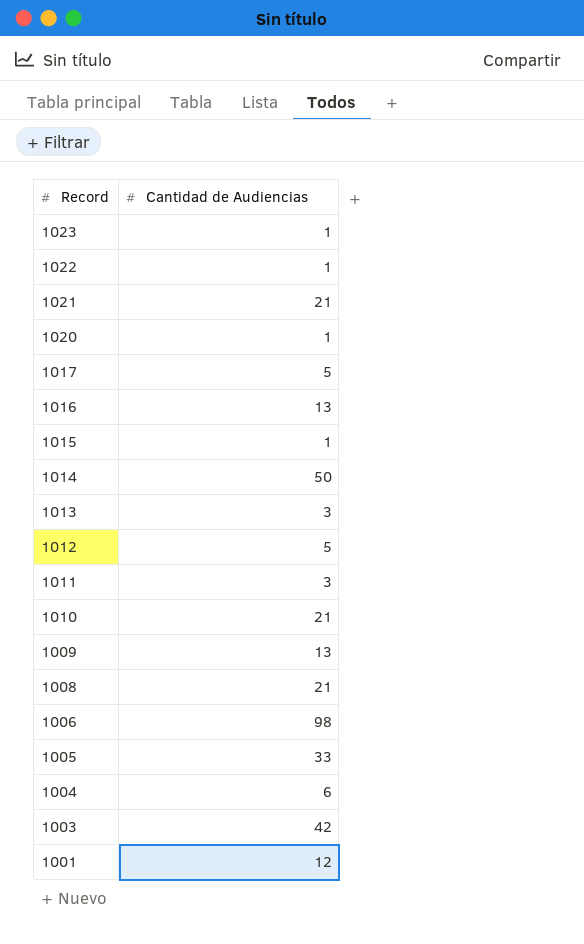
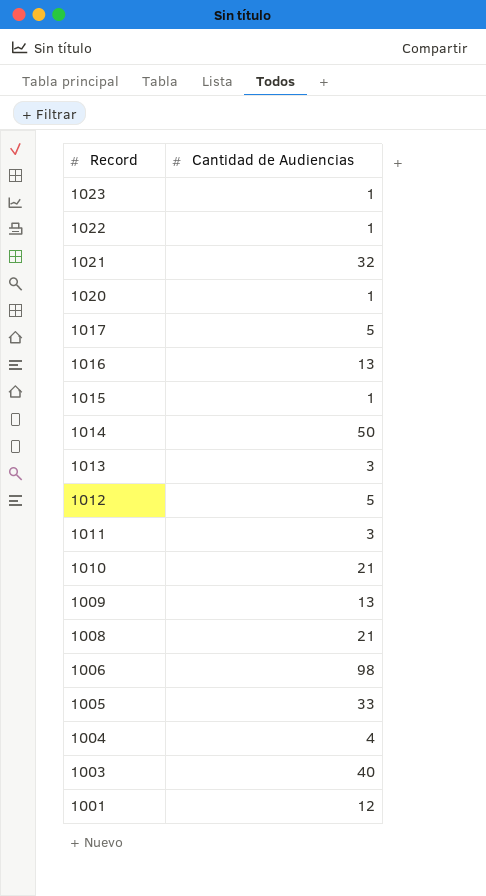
1021 | Cantidad de Audiencias: 21 -> 32
1004 | Cantidad de Audiencias: 6 -> 4
1003 | Cantidad de Audiencias: 42 -> 40

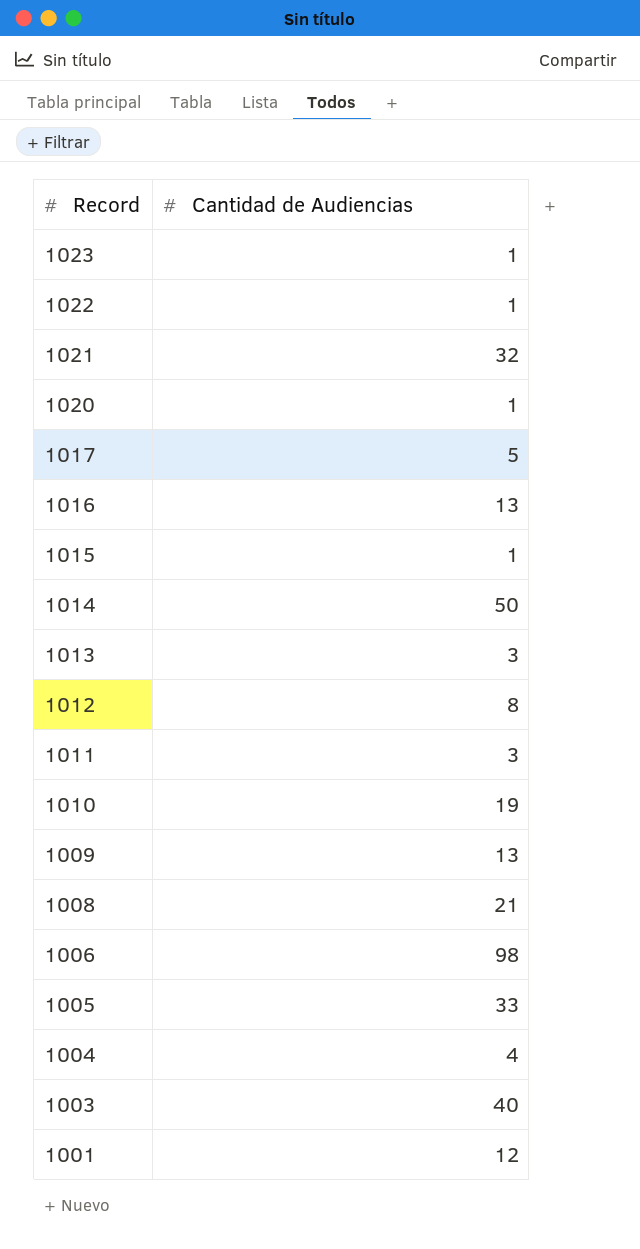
1012 | Cantidad de Audiencias: 5 -> 8
1010 | Cantidad de Audiencias: 21 -> 19

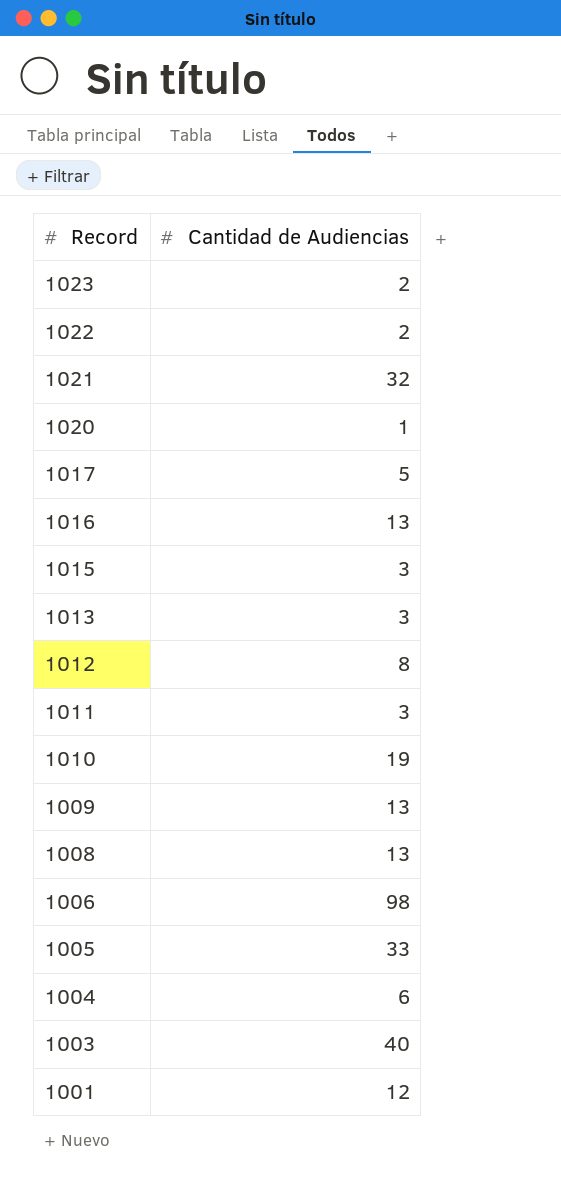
row 1014: 50 -> none
1023 | Cantidad de Audiencias: 1 -> 2
1022 | Cantidad de Audiencias: 1 -> 2
1015 | Cantidad de Audiencias: 1 -> 3
1008 | Cantidad de Audiencias: 21 -> 13
1004 | Cantidad de Audiencias: 4 -> 6

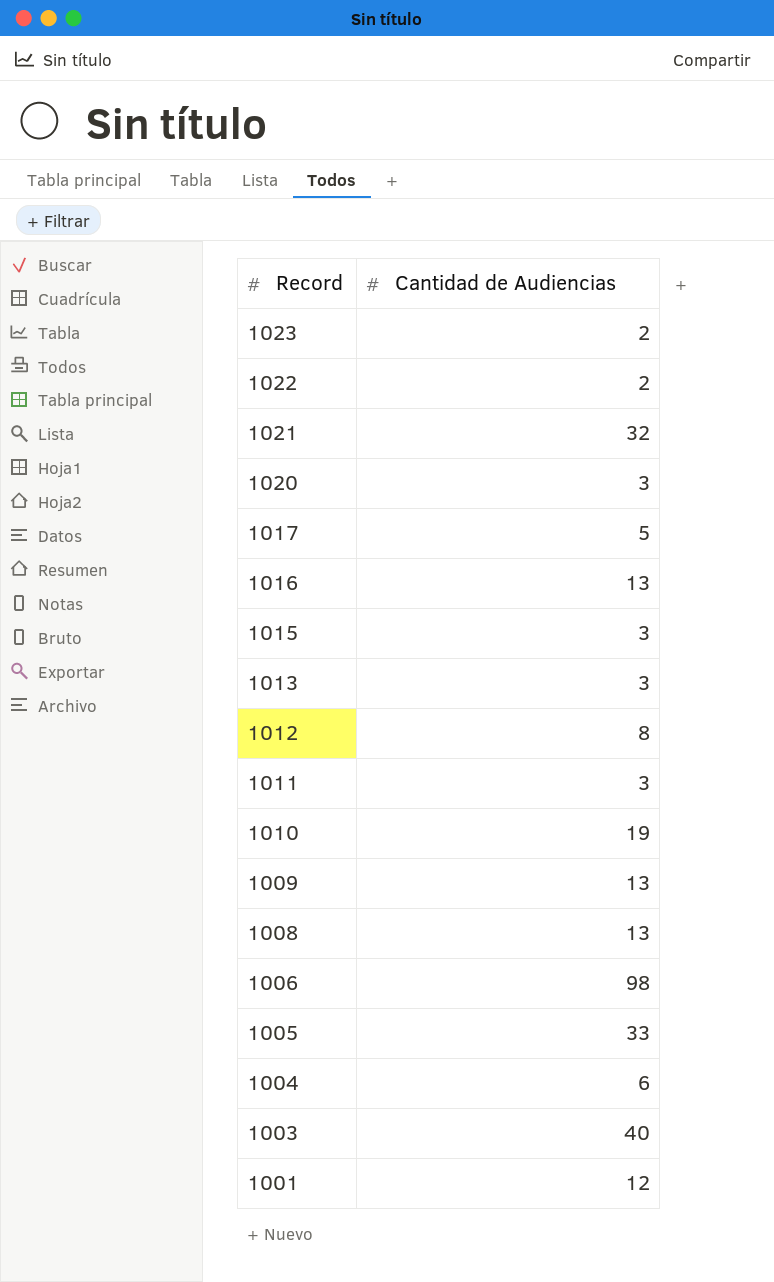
1020 | Cantidad de Audiencias: 1 -> 3

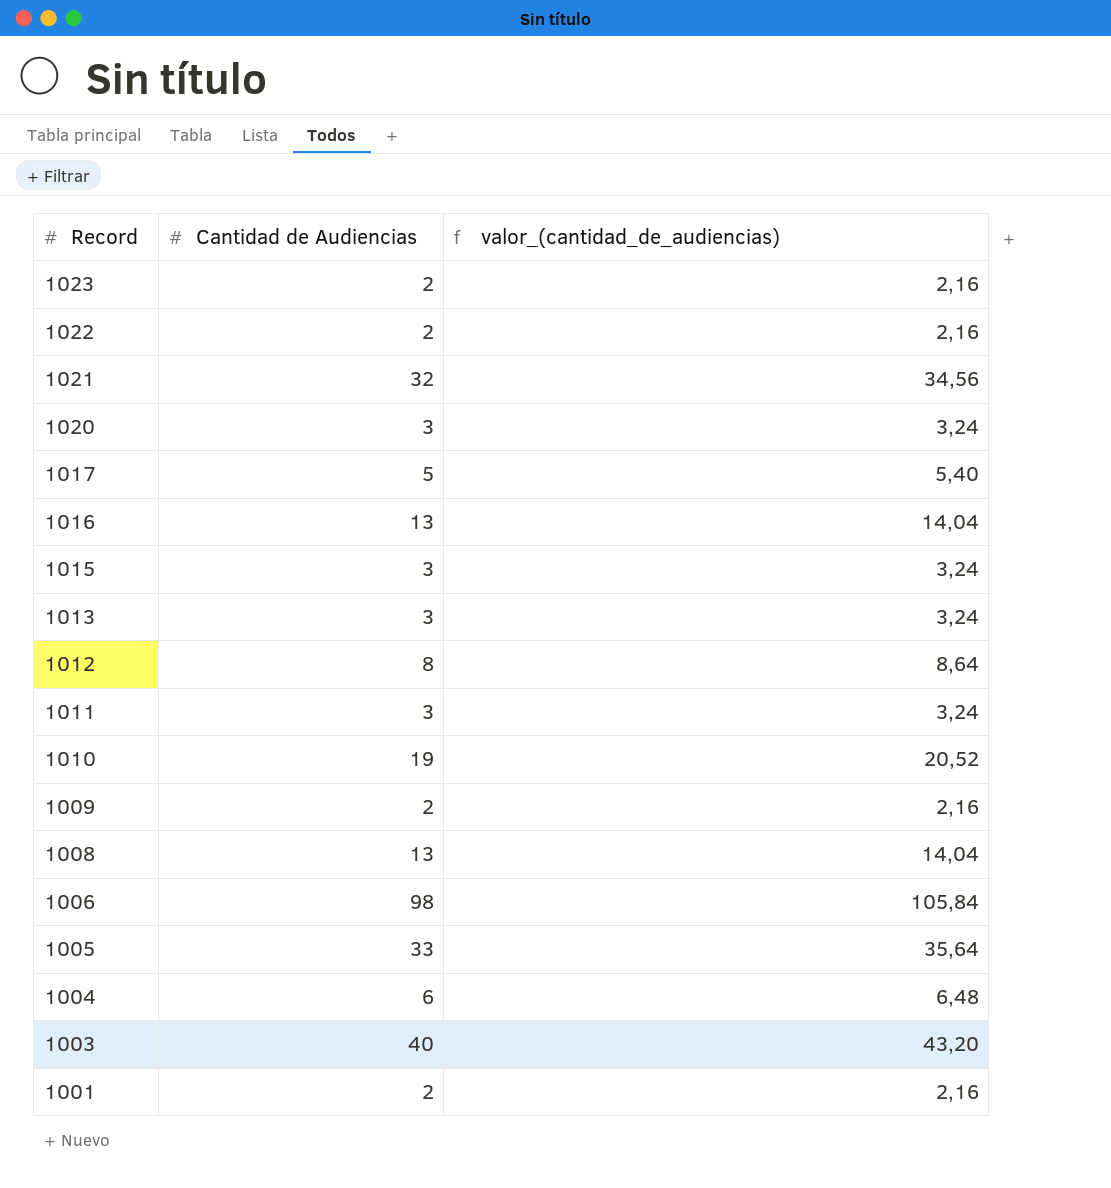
column valor_(cantidad_de_audiencias) | formula: none -> [Cantidad de Audiencias] * 1,08
1009 | Cantidad de Audiencias: 13 -> 2
1001 | Cantidad de Audiencias: 12 -> 2

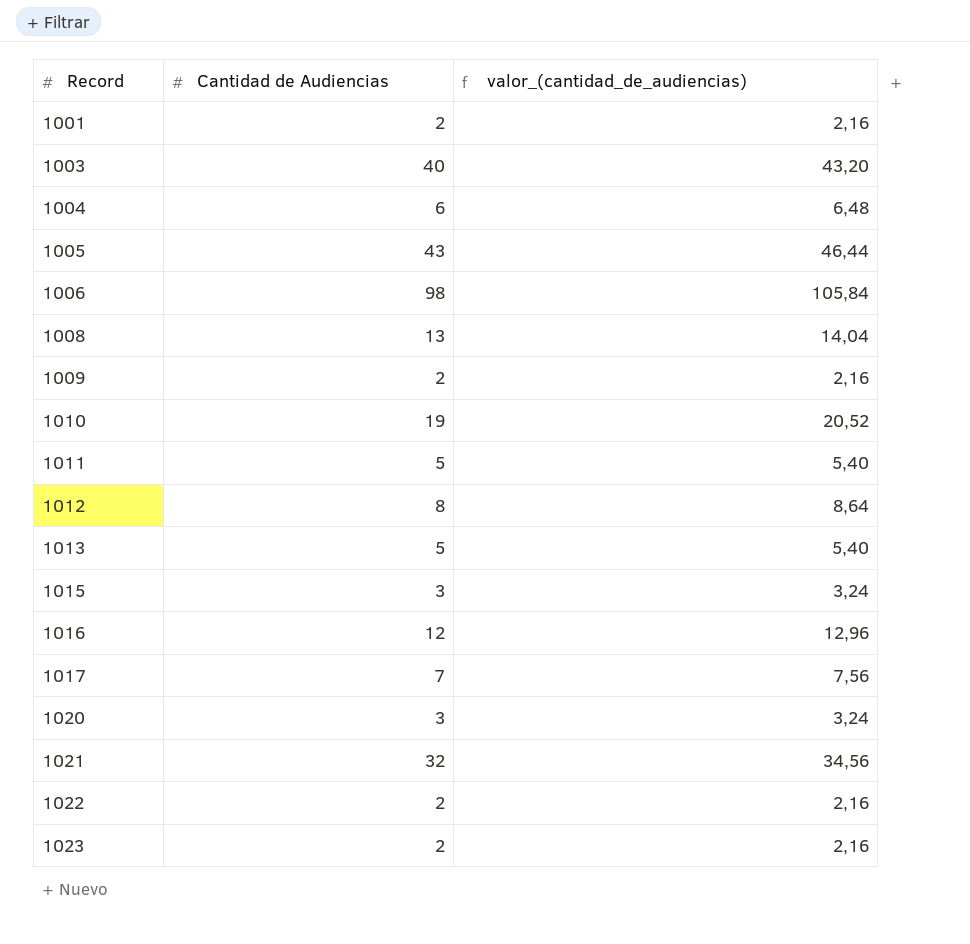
row order: Record descending -> Record ascending
1005 | Cantidad de Audiencias: 33 -> 43
1005 | valor_(cantidad_de_audiencias): 35,64 -> 46,44
1011 | Cantidad de Audiencias: 3 -> 5
1011 | valor_(cantidad_de_audiencias): 3,24 -> 5,40
1013 | Cantidad de Audiencias: 3 -> 5
1013 | valor_(cantidad_de_audiencias): 3,24 -> 5,40
1016 | Cantidad de Audiencias: 13 -> 12
1016 | valor_(cantidad_de_audiencias): 14,04 -> 12,96
1017 | Cantidad de Audiencias: 5 -> 7
1017 | valor_(cantidad_de_audiencias): 5,40 -> 7,56

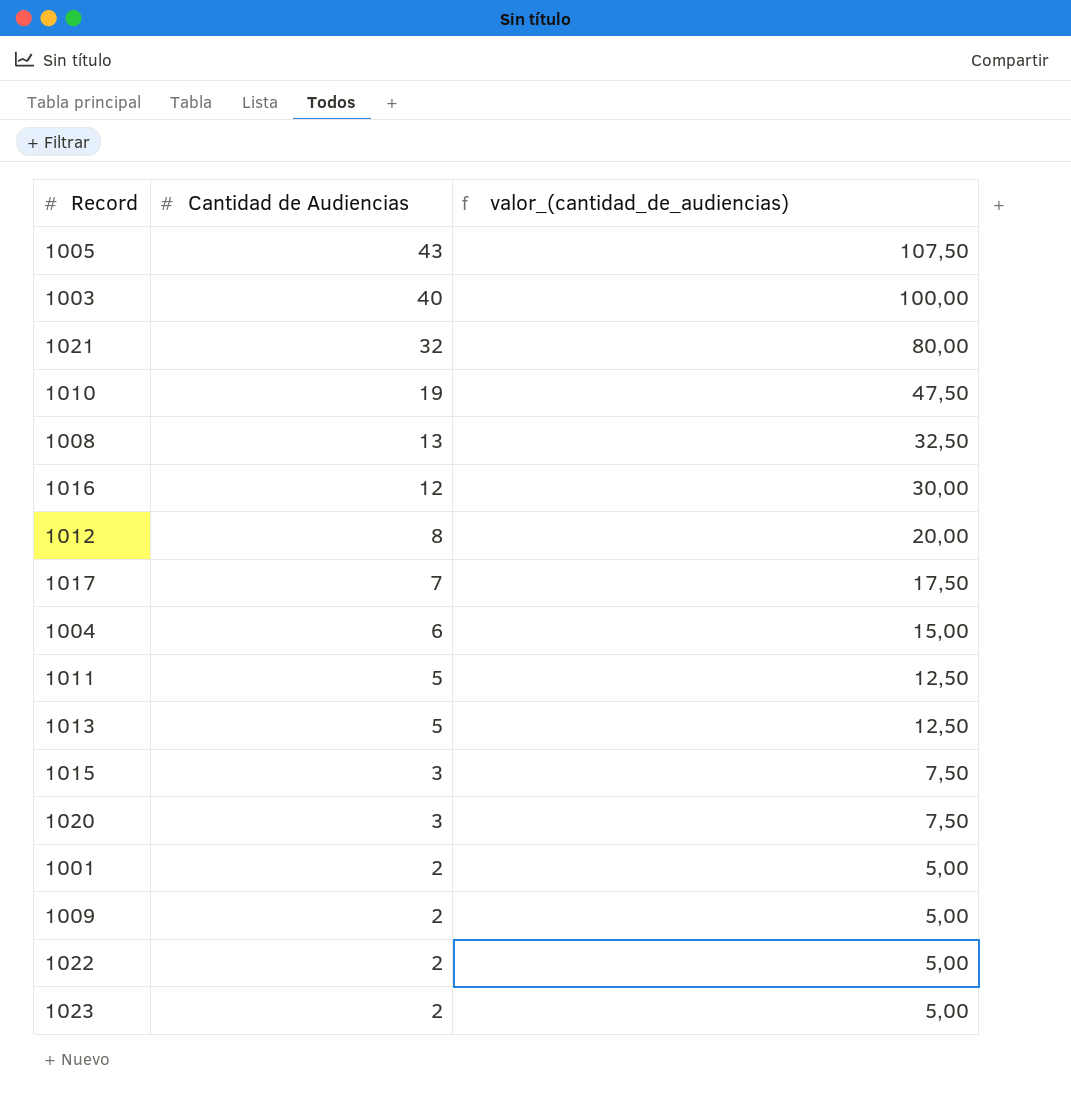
row order: Record ascending -> Cantidad de Audiencias descending
column valor_(cantidad_de_audiencias) | formula: [Cantidad de Audiencias] * 1,08 -> [Cantidad de Audiencias] * 2,5
row 1006: 98 | 105,84 -> none

